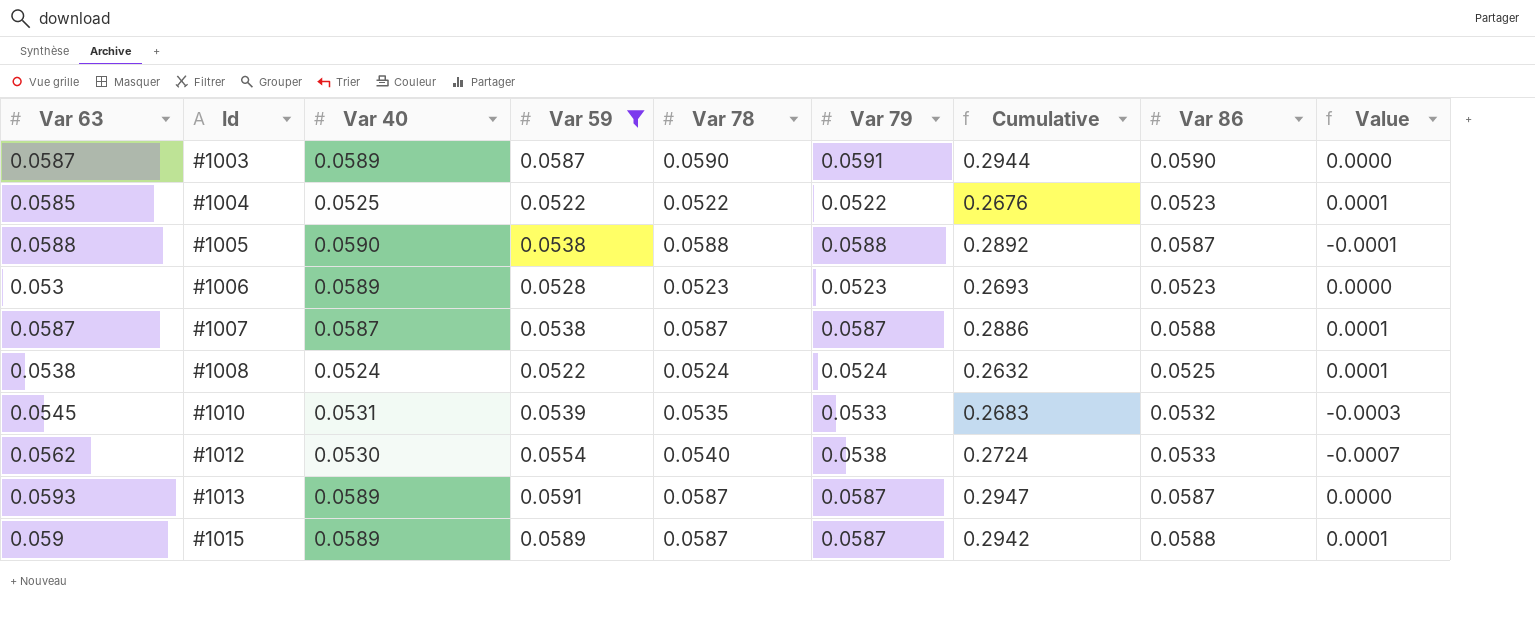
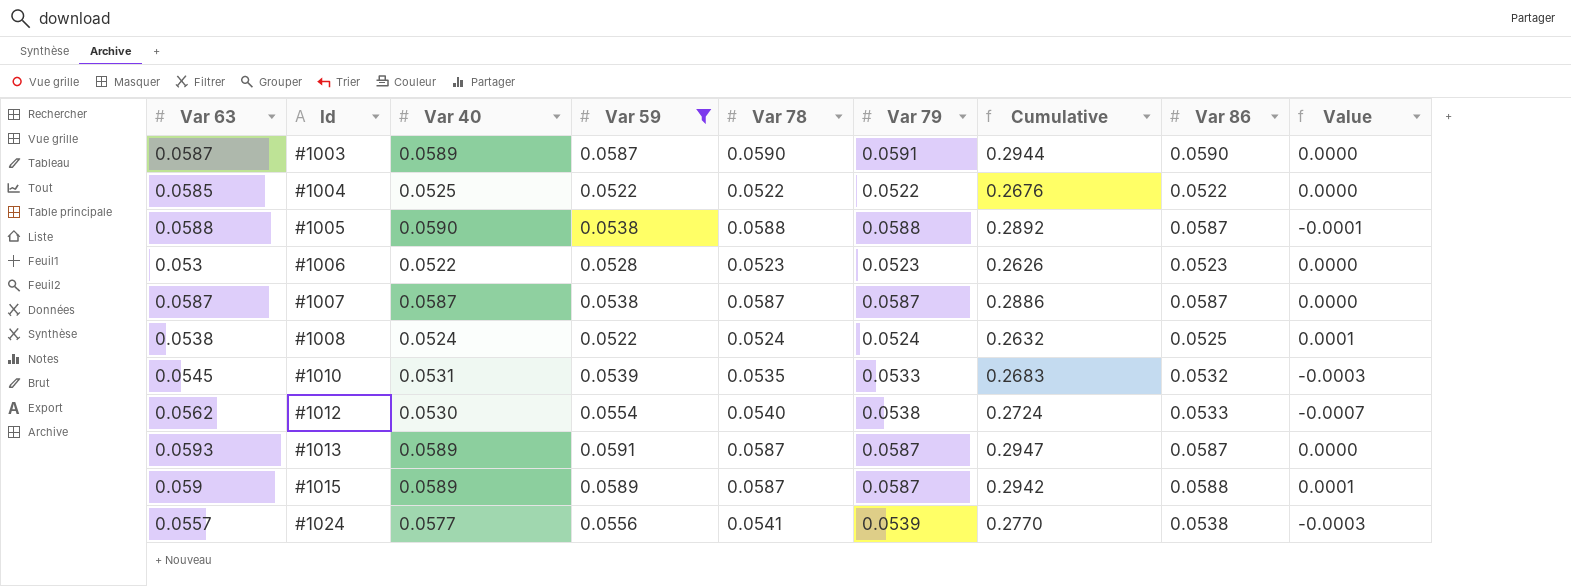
#1004 | Var 86: 0.0523 -> 0.0522
#1004 | Value: 0.0001 -> 0.0000
#1006 | Var 40: 0.0589 -> 0.0522
#1006 | Cumulative: 0.2693 -> 0.2626
#1007 | Var 86: 0.0588 -> 0.0587
#1007 | Value: 0.0001 -> 0.0000
row #1024: none -> 0.0557 | 0.0577 | 0.0556 | 0.0541 | 0.0539 | 0.2770 | 0.0538 | -0.0003

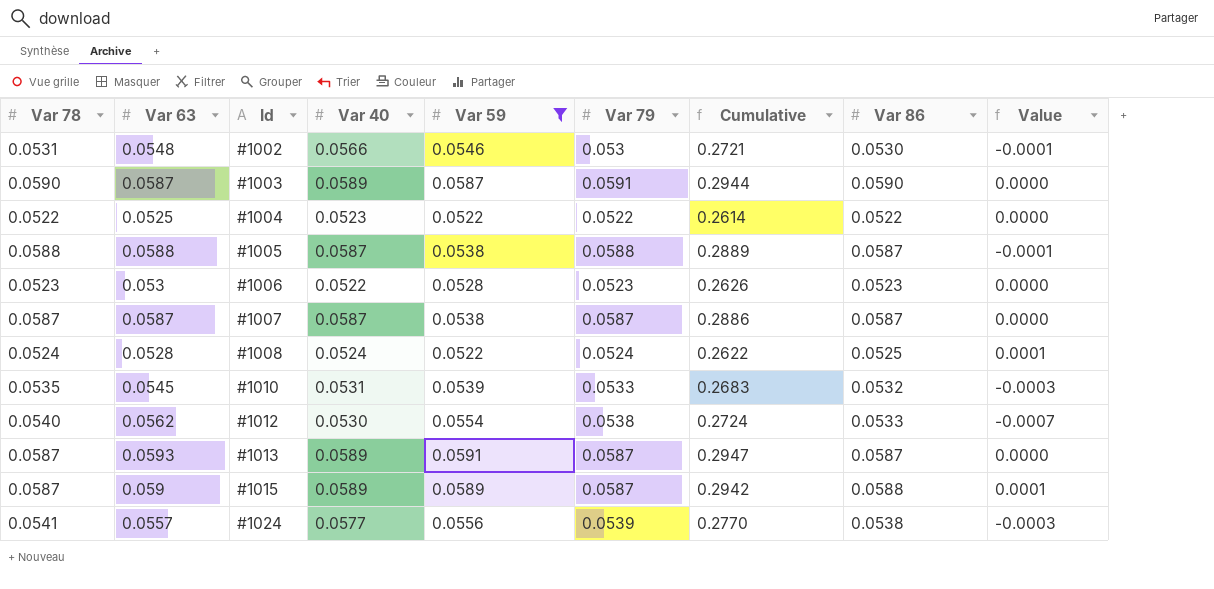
column Var 78 | position: 5 -> 1
row #1002: none -> 0.0531 | 0.0548 | 0.0566 | 0.0546 | 0.053 | 0.2721 | 0.0530 | -0.0001
#1004 | Var 63: 0.0585 -> 0.0525
#1004 | Var 40: 0.0525 -> 0.0523
#1004 | Cumulative: 0.2676 -> 0.2614
#1005 | Var 40: 0.0590 -> 0.0587
#1005 | Cumulative: 0.2892 -> 0.2889
#1008 | Var 63: 0.0538 -> 0.0528
#1008 | Cumulative: 0.2632 -> 0.2622

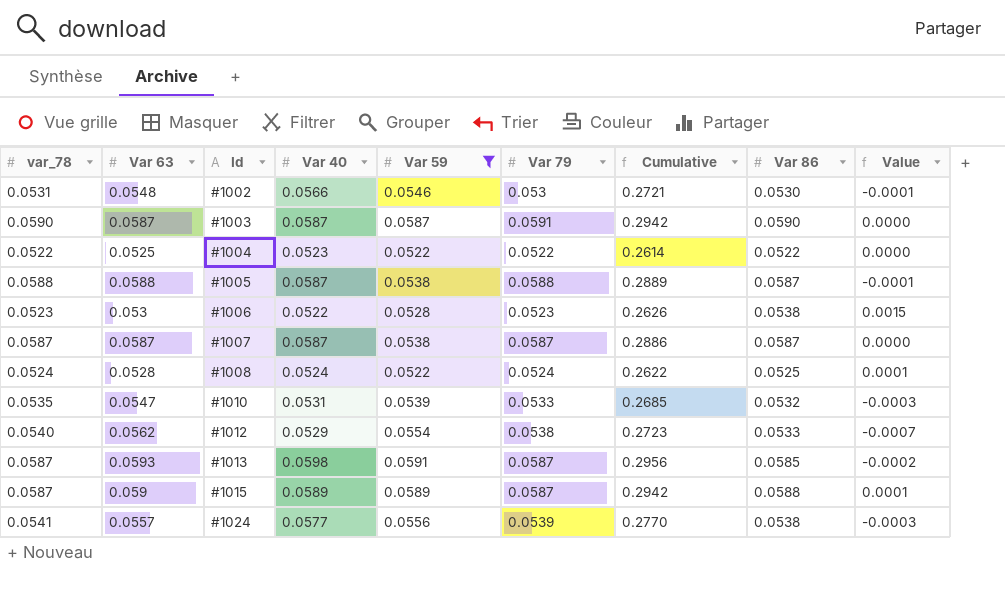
column name: Var 78 -> var_78
#1003 | Var 40: 0.0589 -> 0.0587
#1003 | Cumulative: 0.2944 -> 0.2942
#1006 | Var 86: 0.0523 -> 0.0538
#1006 | Value: 0.0000 -> 0.0015
#1010 | Var 63: 0.0545 -> 0.0547
#1010 | Cumulative: 0.2683 -> 0.2685
#1012 | Var 40: 0.0530 -> 0.0529
#1012 | Cumulative: 0.2724 -> 0.2723
#1013 | Var 40: 0.0589 -> 0.0598
#1013 | Cumulative: 0.2947 -> 0.2956
#1013 | Var 86: 0.0587 -> 0.0585
#1013 | Value: 0.0000 -> -0.0002

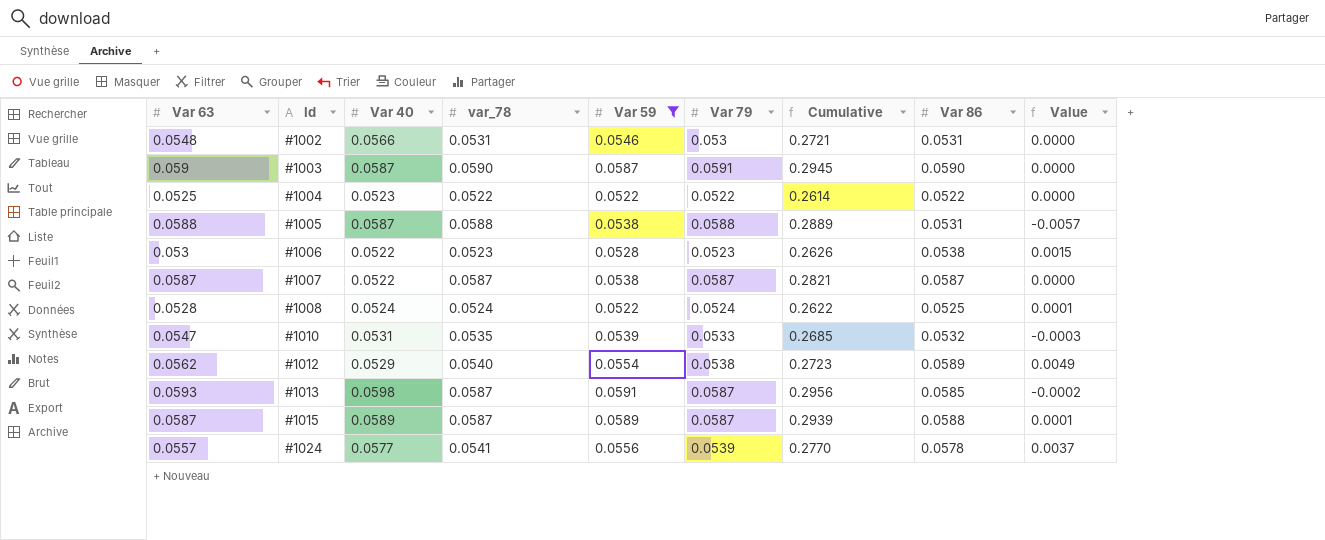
column var_78 | position: 1 -> 4
#1002 | Var 86: 0.0530 -> 0.0531
#1002 | Value: -0.0001 -> 0.0000
#1003 | Var 63: 0.0587 -> 0.059
#1003 | Cumulative: 0.2942 -> 0.2945
#1005 | Var 86: 0.0587 -> 0.0531
#1005 | Value: -0.0001 -> -0.0057
#1007 | Var 40: 0.0587 -> 0.0522
#1007 | Cumulative: 0.2886 -> 0.2821
#1012 | Var 86: 0.0533 -> 0.0589
#1012 | Value: -0.0007 -> 0.0049
#1015 | Var 63: 0.059 -> 0.0587
#1015 | Cumulative: 0.2942 -> 0.2939
#1024 | Var 86: 0.0538 -> 0.0578
#1024 | Value: -0.0003 -> 0.0037

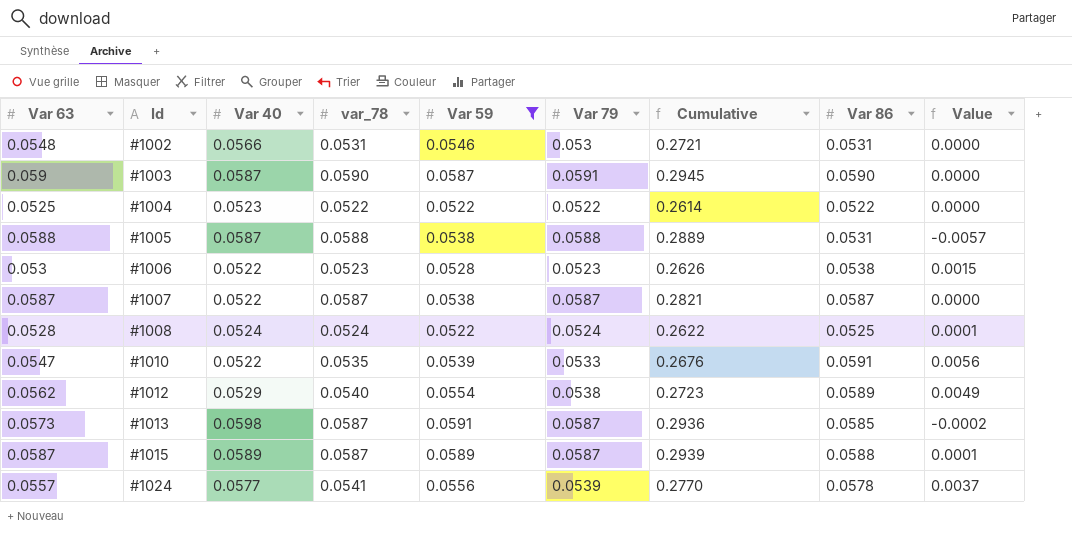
#1010 | Var 40: 0.0531 -> 0.0522
#1010 | Cumulative: 0.2685 -> 0.2676
#1010 | Var 86: 0.0532 -> 0.0591
#1010 | Value: -0.0003 -> 0.0056
#1013 | Var 63: 0.0593 -> 0.0573
#1013 | Cumulative: 0.2956 -> 0.2936

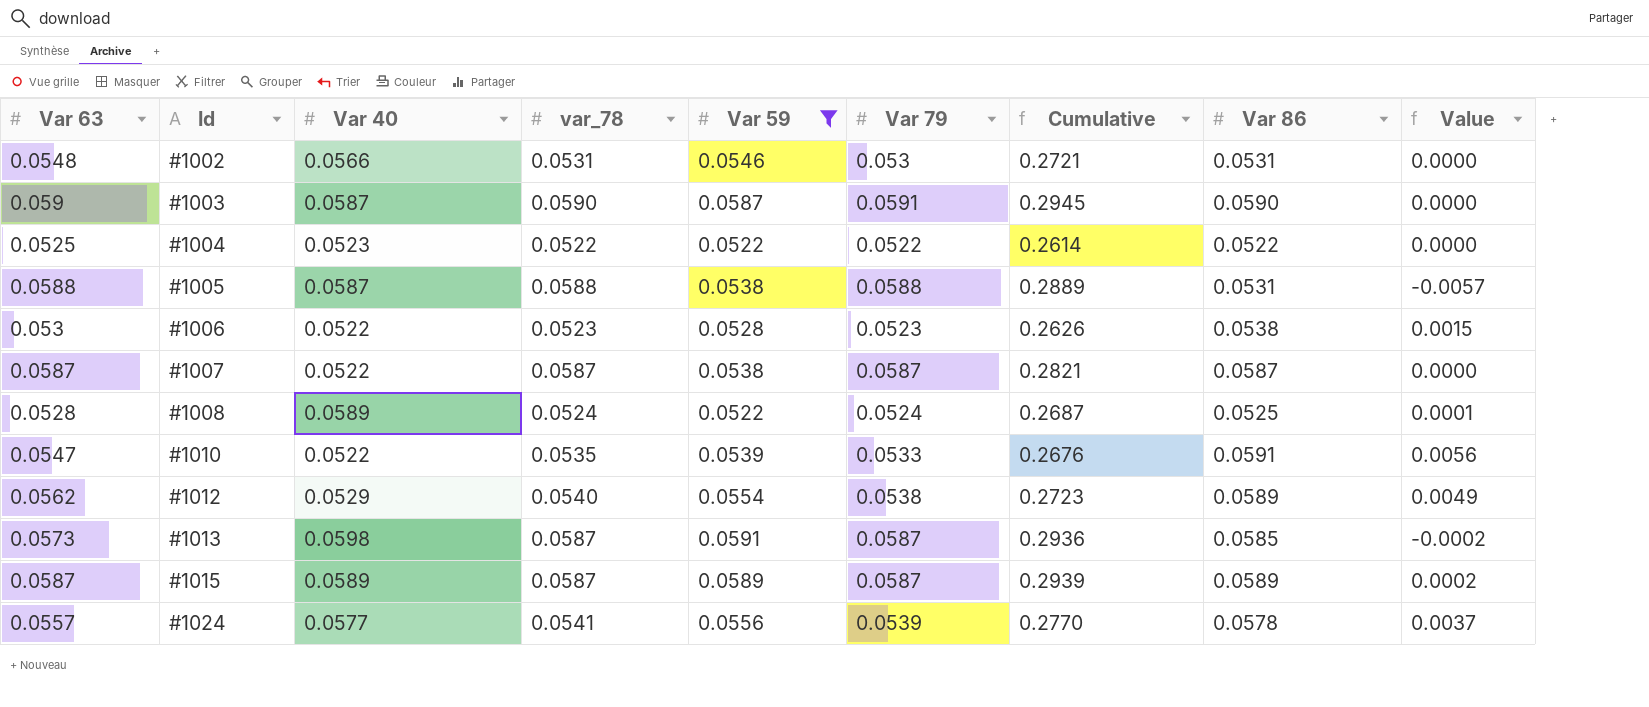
#1008 | Var 40: 0.0524 -> 0.0589
#1008 | Cumulative: 0.2622 -> 0.2687
#1015 | Var 86: 0.0588 -> 0.0589
#1015 | Value: 0.0001 -> 0.0002

